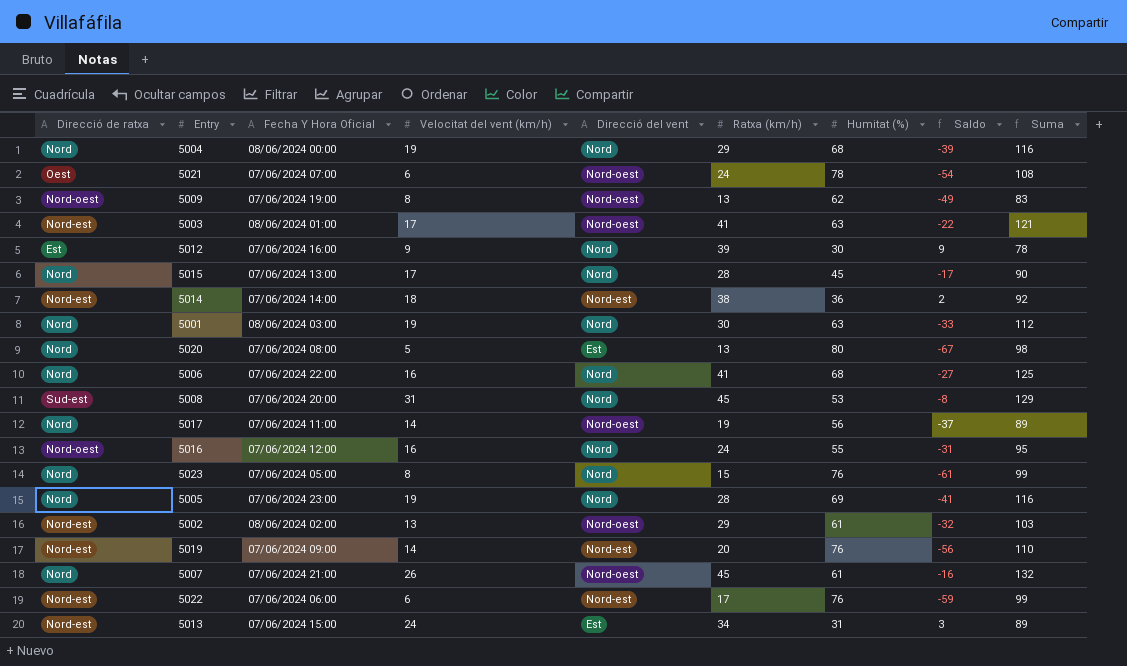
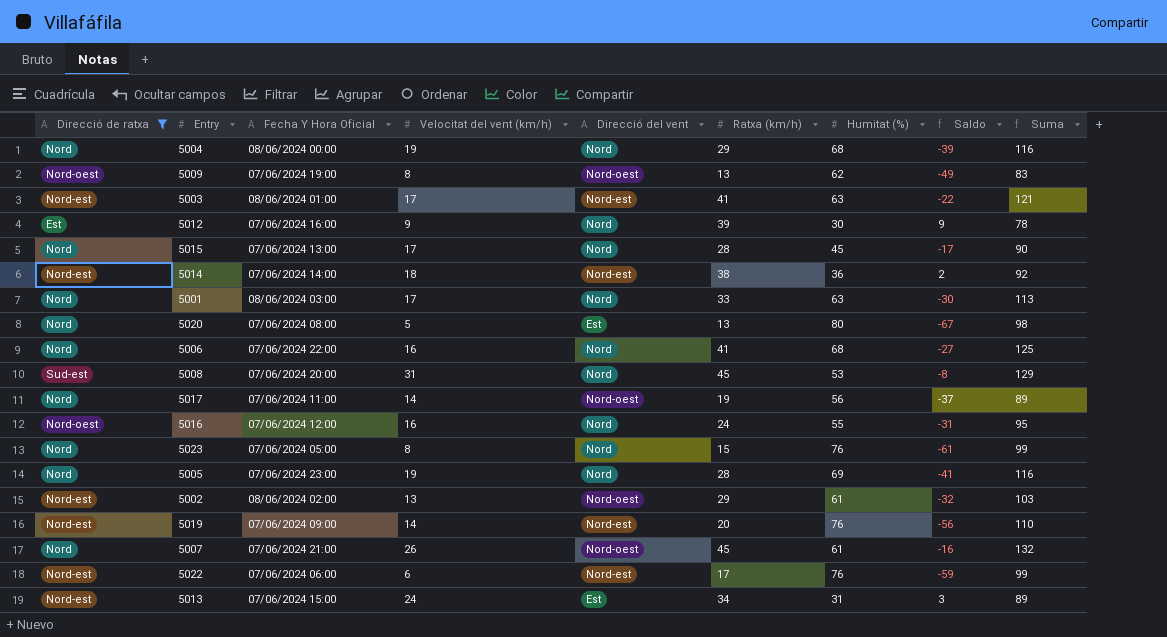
filter: none -> Direcció de ratxa != Oest
5003 | Direcció del vent: Nord-oest -> Nord-est
5001 | Velocitat del vent (km/h): 19 -> 17
5001 | Ratxa (km/h): 30 -> 33
5001 | Saldo: -33 -> -30
5001 | Suma: 112 -> 113

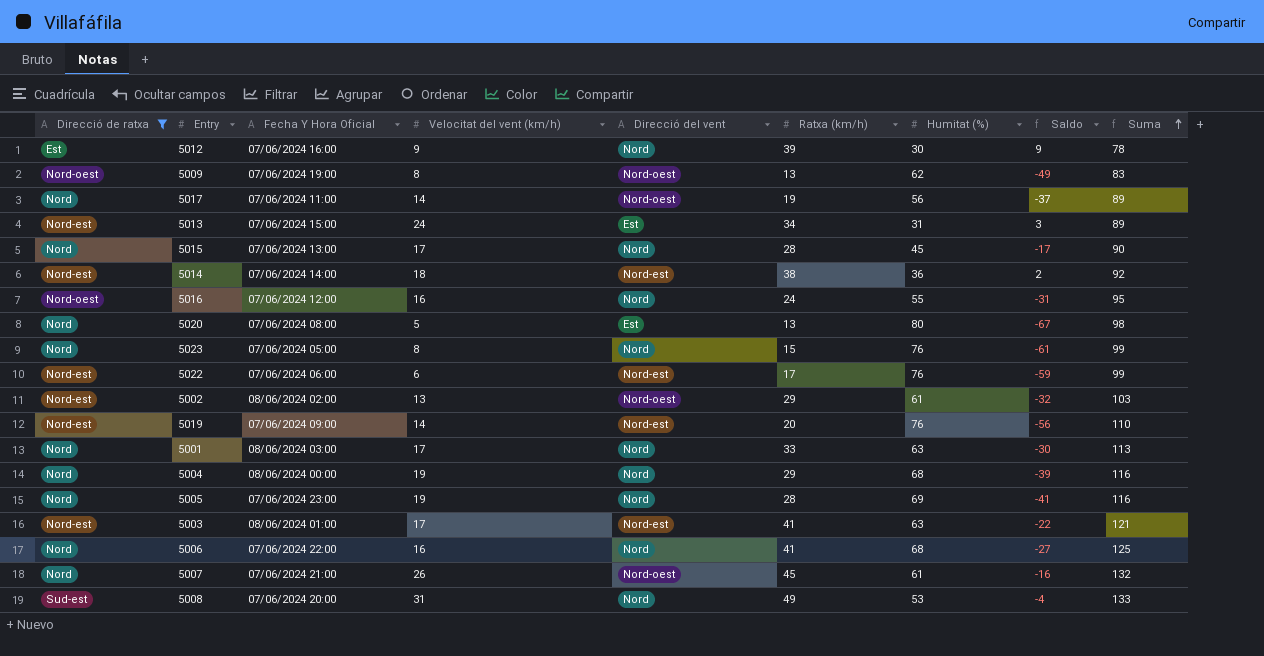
row order: none -> Suma ascending
5008 | Ratxa (km/h): 45 -> 49
5008 | Saldo: -8 -> -4
5008 | Suma: 129 -> 133

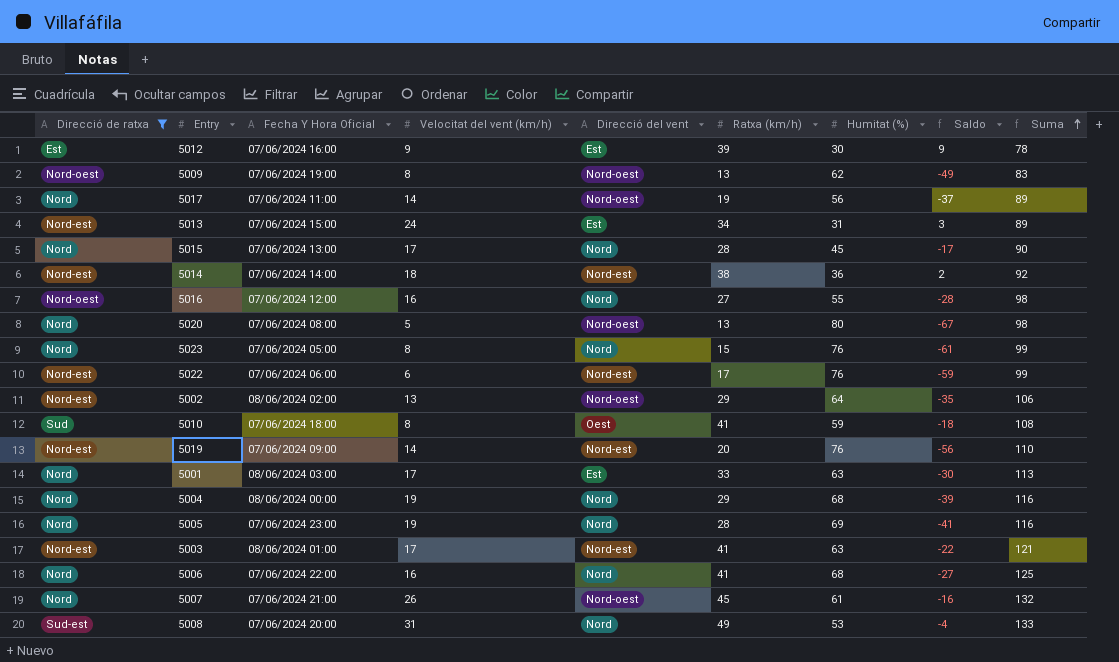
5012 | Direcció del vent: Nord -> Est
5016 | Ratxa (km/h): 24 -> 27
5016 | Saldo: -31 -> -28
5016 | Suma: 95 -> 98
5020 | Direcció del vent: Est -> Nord-oest
5002 | Humitat (%): 61 -> 64
5002 | Saldo: -32 -> -35
5002 | Suma: 103 -> 106
row 5010: none -> Sud | 07/06/2024 18:00 | 8 | Oest | 41 | 59 | -18 | 108
5001 | Direcció del vent: Nord -> Est

